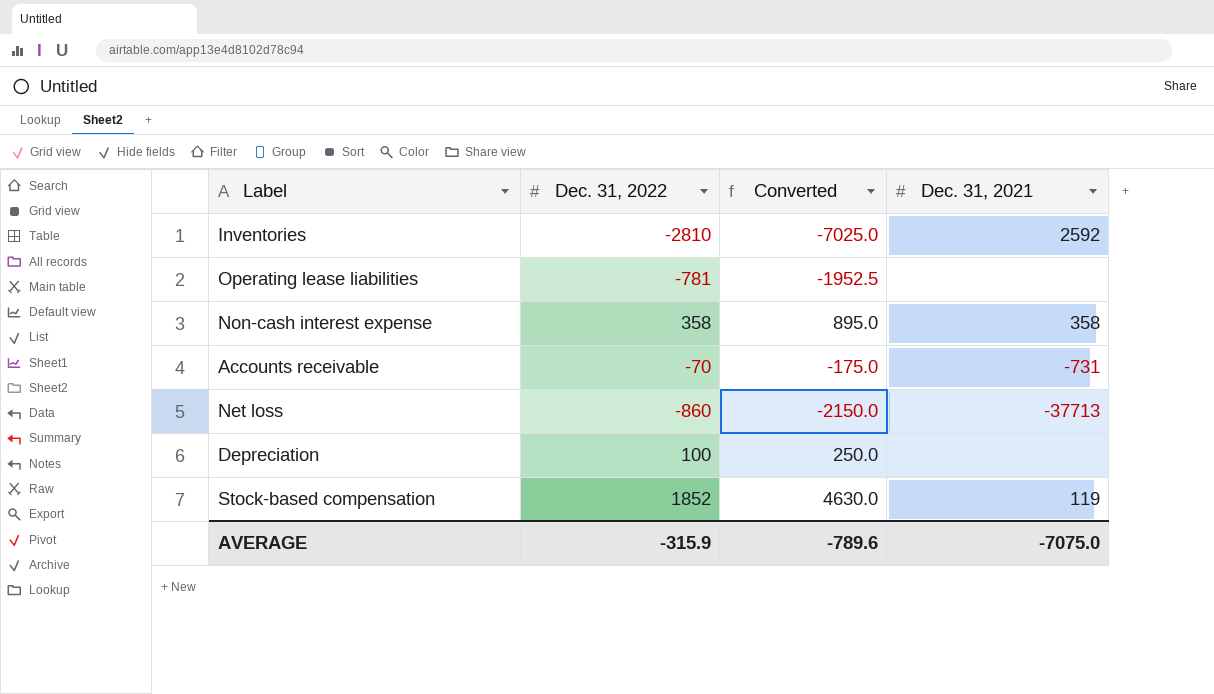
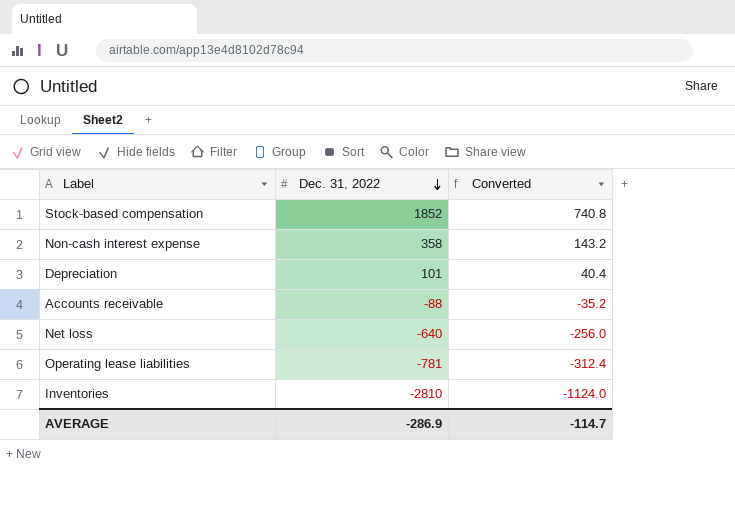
row order: none -> Dec. 31, 2022 descending
column Dec. 31, 2021 | position: 4 -> none
column Converted | formula: [Dec. 31, 2022] * 2.5 -> [Dec. 31, 2022] * 0.4
Depreciation | Dec. 31, 2022: 100 -> 101
Accounts receivable | Dec. 31, 2022: -70 -> -88
Net loss | Dec. 31, 2022: -860 -> -640
AVERAGE | Dec. 31, 2022: -315.9 -> -286.9
AVERAGE | Converted: -789.6 -> -114.7

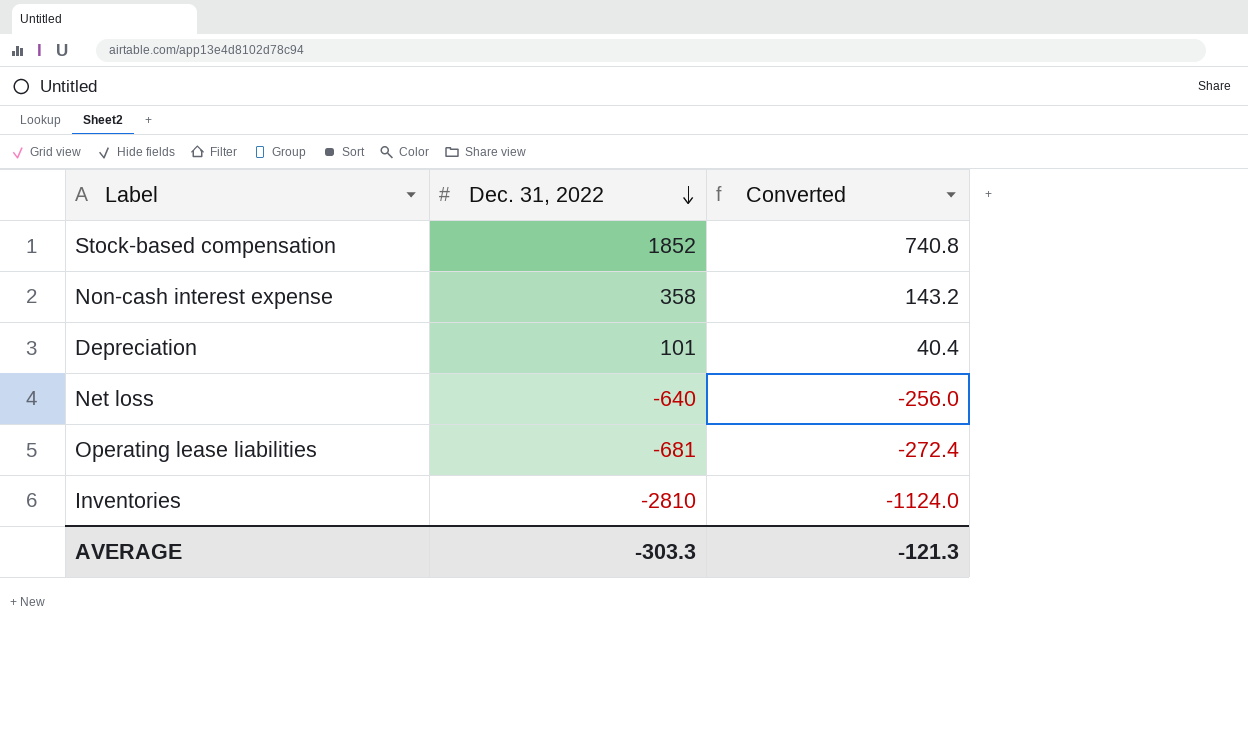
row Accounts receivable: -88 | -35.2 -> none
Operating lease liabilities | Dec. 31, 2022: -781 -> -681
Operating lease liabilities | Converted: -312.4 -> -272.4
AVERAGE | Dec. 31, 2022: -286.9 -> -303.3
AVERAGE | Converted: -114.7 -> -121.3

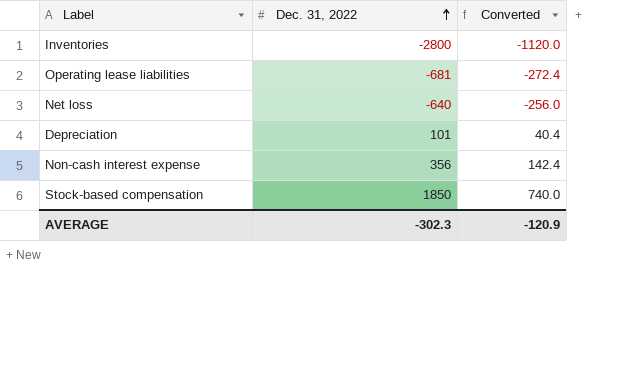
row order: Dec. 31, 2022 descending -> Dec. 31, 2022 ascending
Inventories | Dec. 31, 2022: -2810 -> -2800
Inventories | Converted: -1124.0 -> -1120.0
Non-cash interest expense | Dec. 31, 2022: 358 -> 356
Non-cash interest expense | Converted: 143.2 -> 142.4
Stock-based compensation | Dec. 31, 2022: 1852 -> 1850
Stock-based compensation | Converted: 740.8 -> 740.0
AVERAGE | Dec. 31, 2022: -303.3 -> -302.3
AVERAGE | Converted: -121.3 -> -120.9

